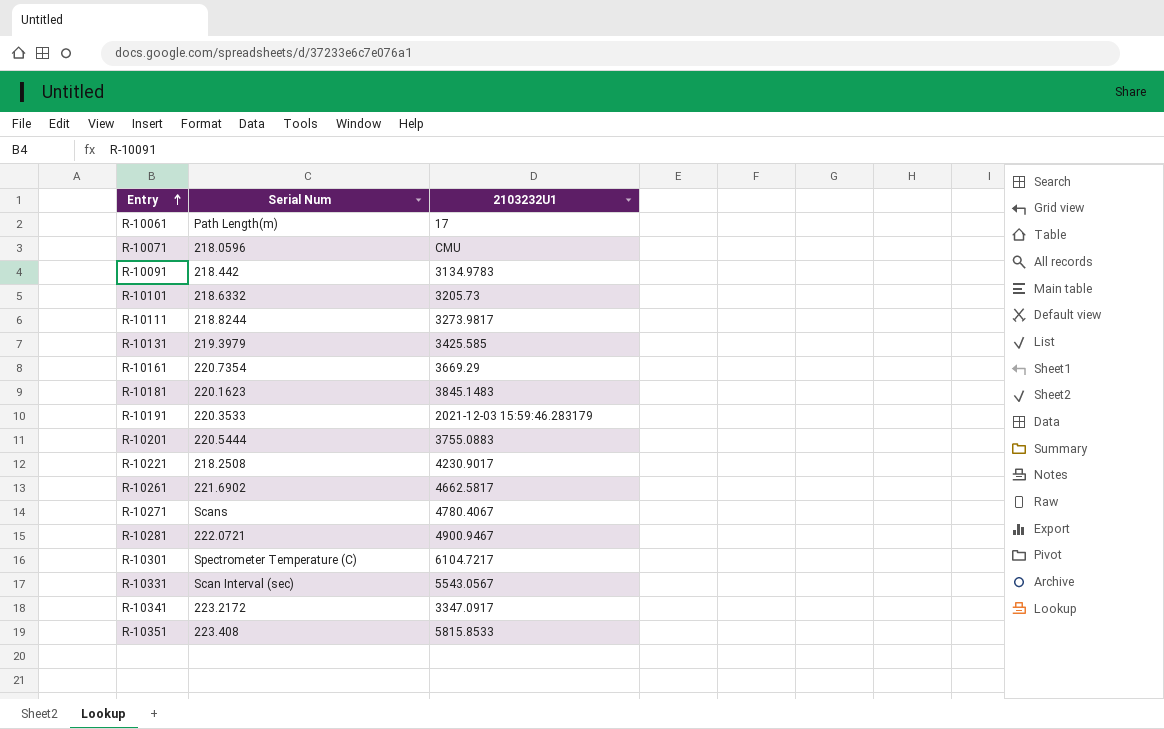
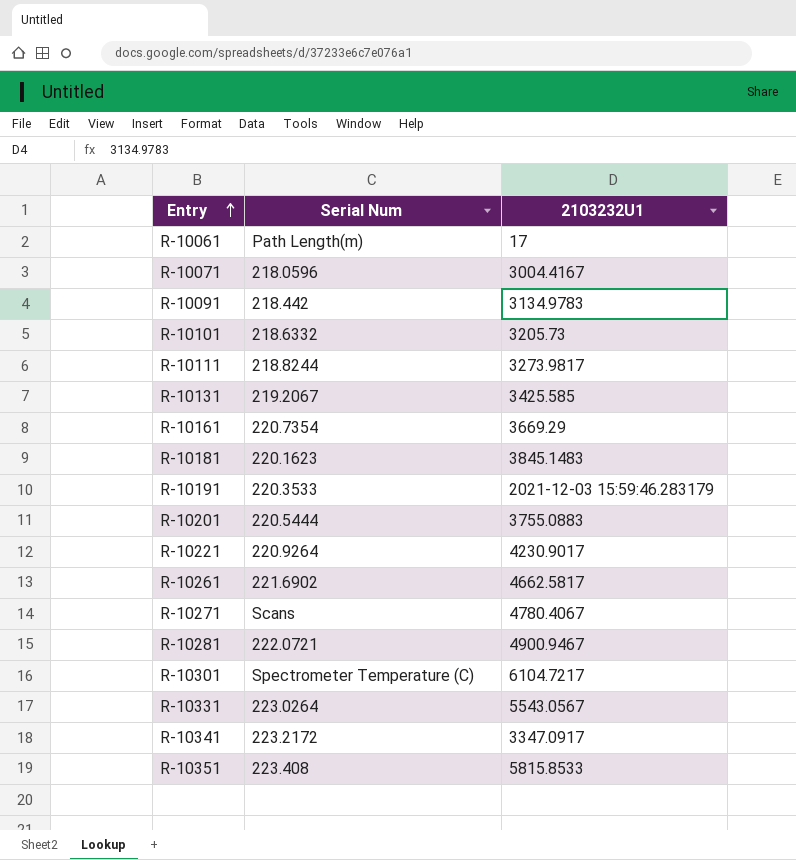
R-10071 | 2103232U1: CMU -> 3004.4167
R-10131 | Serial Num: 219.3979 -> 219.2067
R-10221 | Serial Num: 218.2508 -> 220.9264
R-10331 | Serial Num: Scan Interval (sec) -> 223.0264

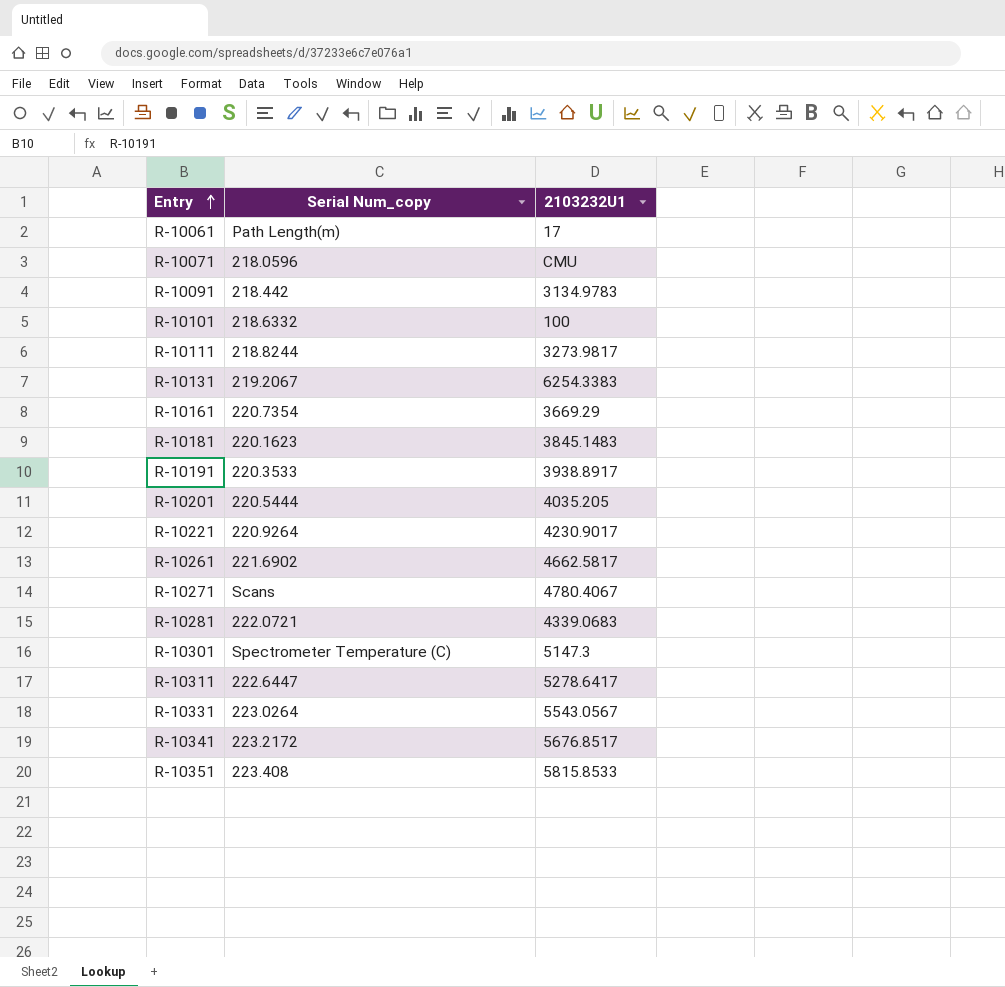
column name: Serial Num -> Serial Num_copy
R-10071 | 2103232U1: 3004.4167 -> CMU
R-10101 | 2103232U1: 3205.73 -> 100
R-10131 | 2103232U1: 3425.585 -> 6254.3383
R-10191 | 2103232U1: 2021-12-03 15:59:46.283179 -> 3938.8917
R-10201 | 2103232U1: 3755.0883 -> 4035.205
R-10281 | 2103232U1: 4900.9467 -> 4339.0683
R-10301 | 2103232U1: 6104.7217 -> 5147.3
row R-10311: none -> 222.6447 | 5278.6417
R-10341 | 2103232U1: 3347.0917 -> 5676.8517

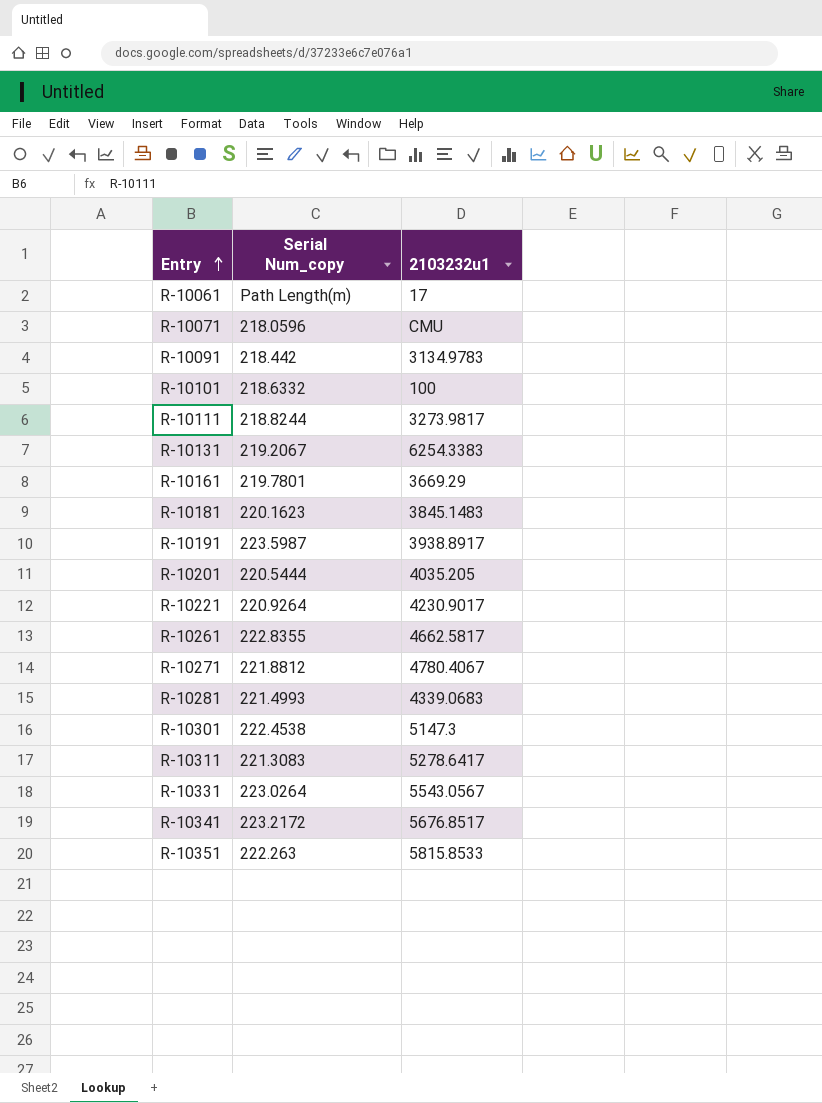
column name: 2103232U1 -> 2103232u1
R-10161 | Serial Num_copy: 220.7354 -> 219.7801
R-10191 | Serial Num_copy: 220.3533 -> 223.5987
R-10261 | Serial Num_copy: 221.6902 -> 222.8355
R-10271 | Serial Num_copy: Scans -> 221.8812
R-10281 | Serial Num_copy: 222.0721 -> 221.4993
R-10301 | Serial Num_copy: Spectrometer Temperature (C) -> 222.4538
R-10311 | Serial Num_copy: 222.6447 -> 221.3083
R-10351 | Serial Num_copy: 223.408 -> 222.263

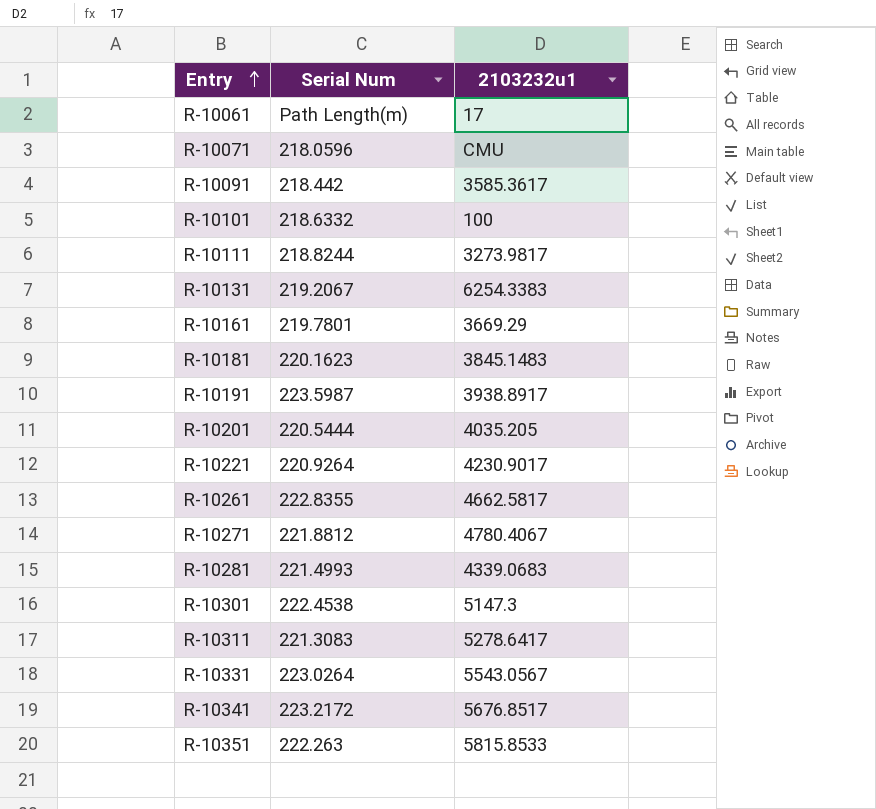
column name: Serial Num_copy -> Serial Num
R-10091 | 2103232u1: 3134.9783 -> 3585.3617

